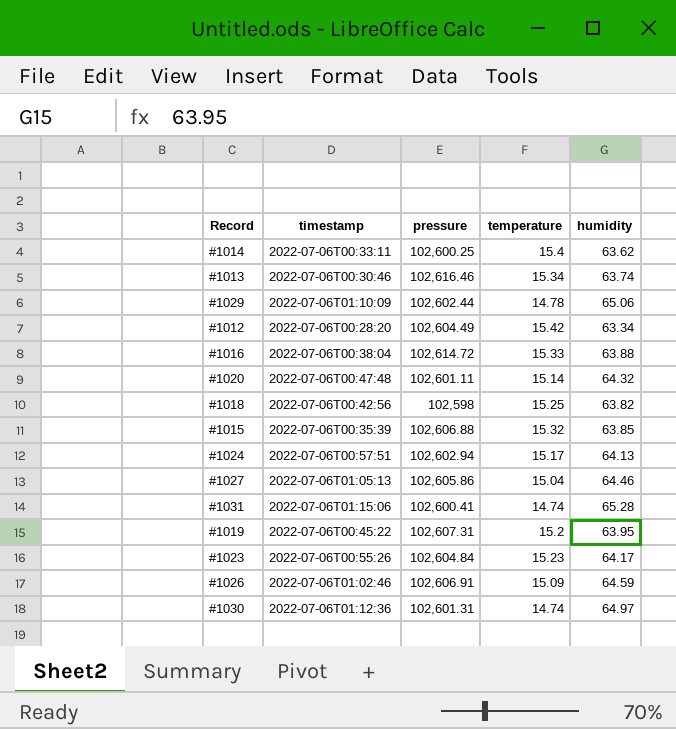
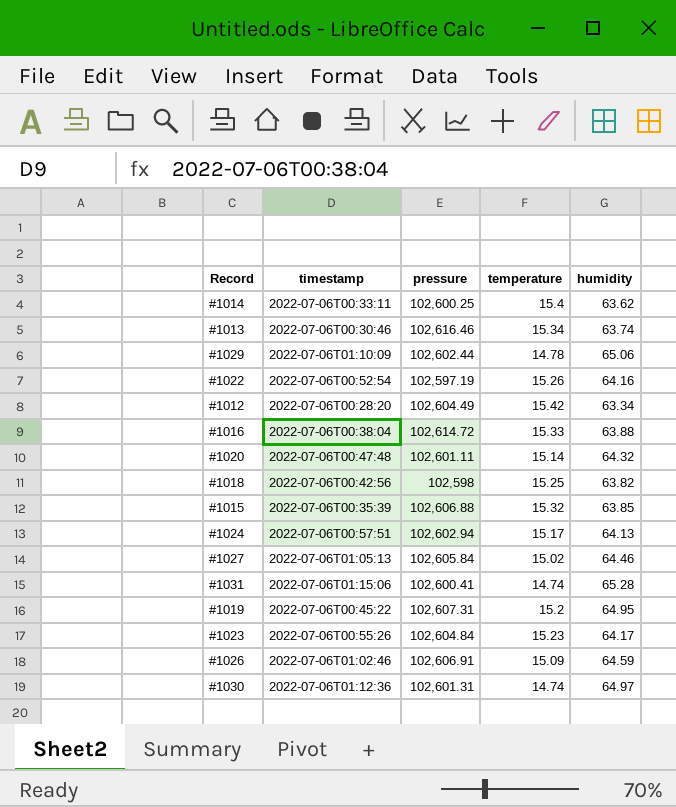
row #1022: none -> 2022-07-06T00:52:54 | 102,597.19 | 15.26 | 64.16
#1027 | pressure: 102,605.86 -> 102,605.84
#1027 | temperature: 15.04 -> 15.02
#1019 | humidity: 63.95 -> 64.95

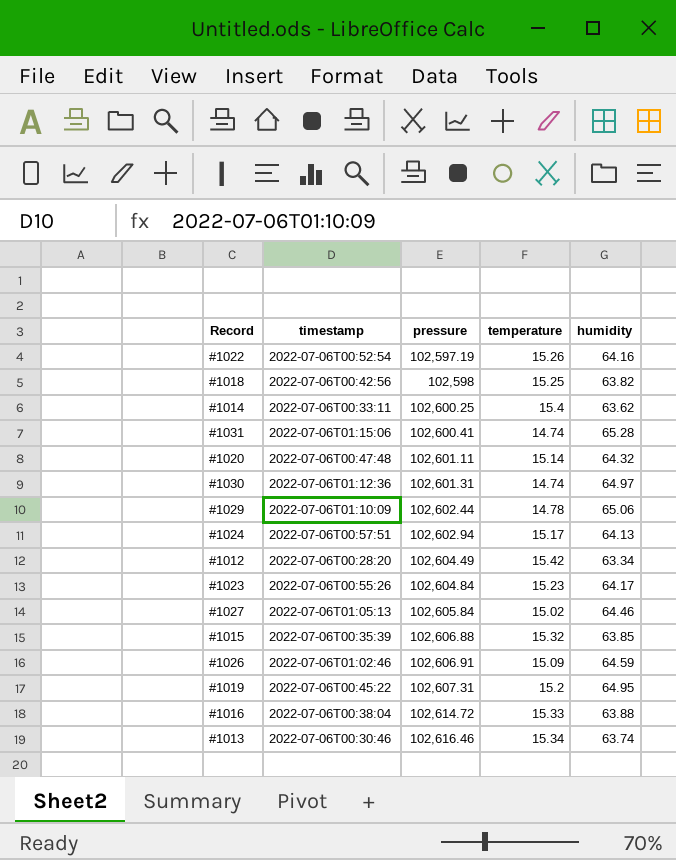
row order: none -> pressure ascending

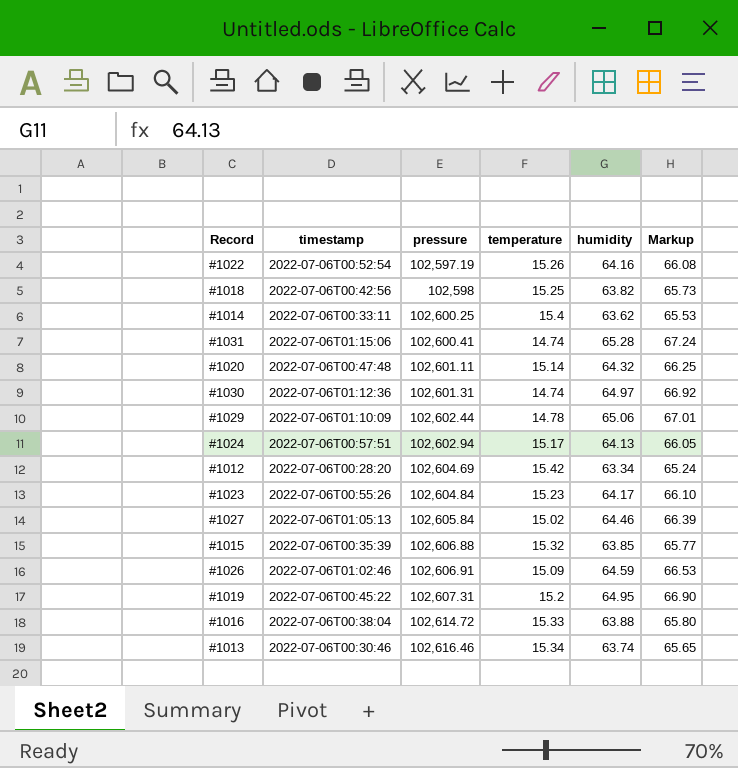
column Markup | formula: none -> [humidity] * 1.03
#1012 | pressure: 102,604.49 -> 102,604.69

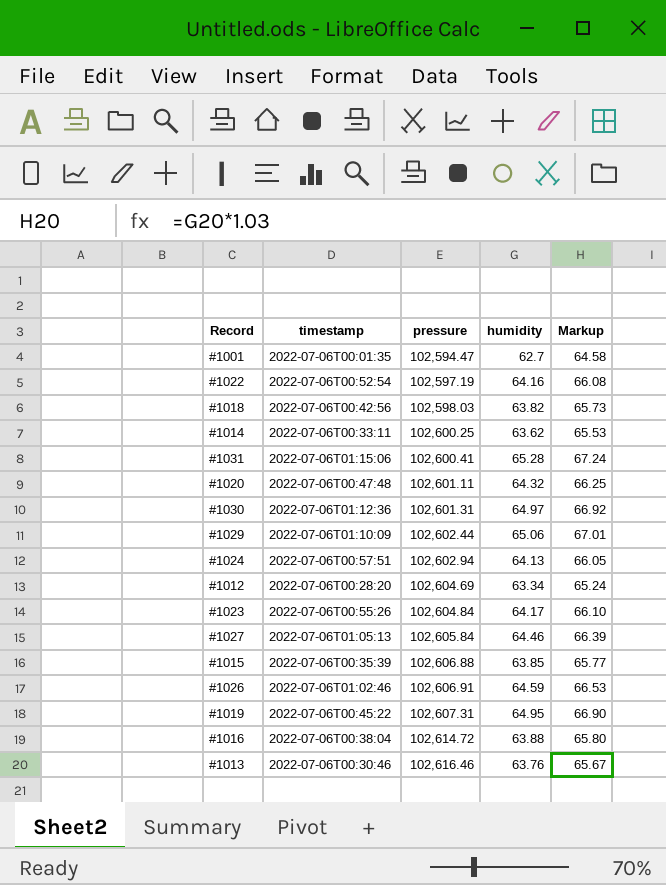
column temperature | position: 4 -> none
row #1001: none -> 2022-07-06T00:01:35 | 102,594.47 | 62.7 | 64.58
#1018 | pressure: 102,598 -> 102,598.03
#1013 | humidity: 63.74 -> 63.76
#1013 | Markup: 65.65 -> 65.67

